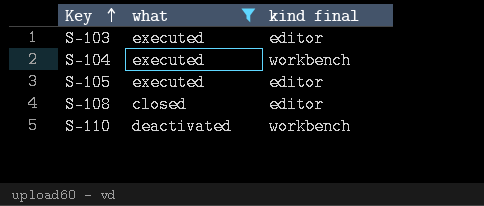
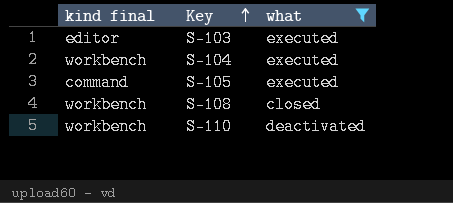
column kind final | position: 3 -> 1
S-105 | kind final: editor -> command
S-108 | kind final: editor -> workbench

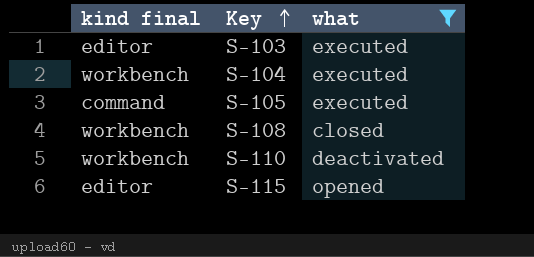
row S-115: none -> editor | opened

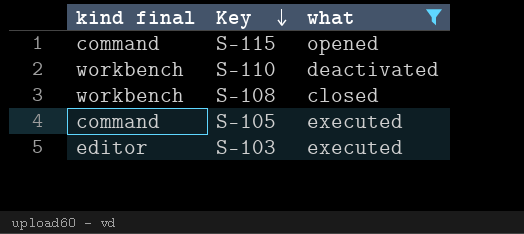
row order: Key ascending -> Key descending
row S-104: workbench | executed -> none
S-115 | kind final: editor -> command

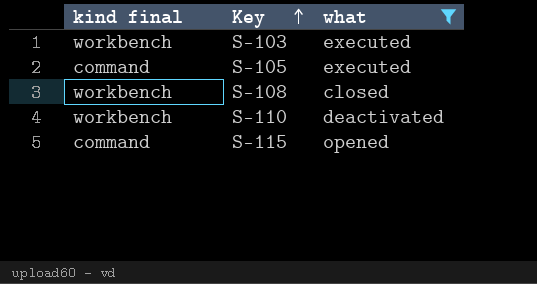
row order: Key descending -> Key ascending
S-103 | kind final: editor -> workbench

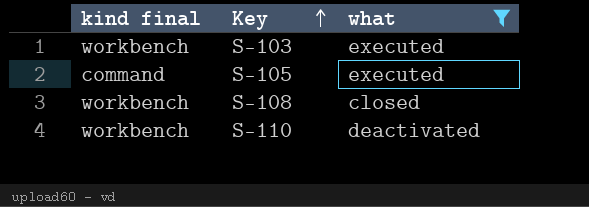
row S-115: command | opened -> none

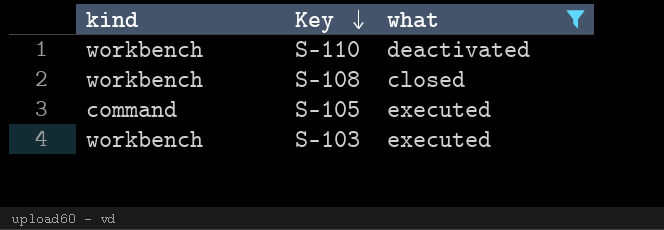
row order: Key ascending -> Key descending
column name: kind final -> kind

